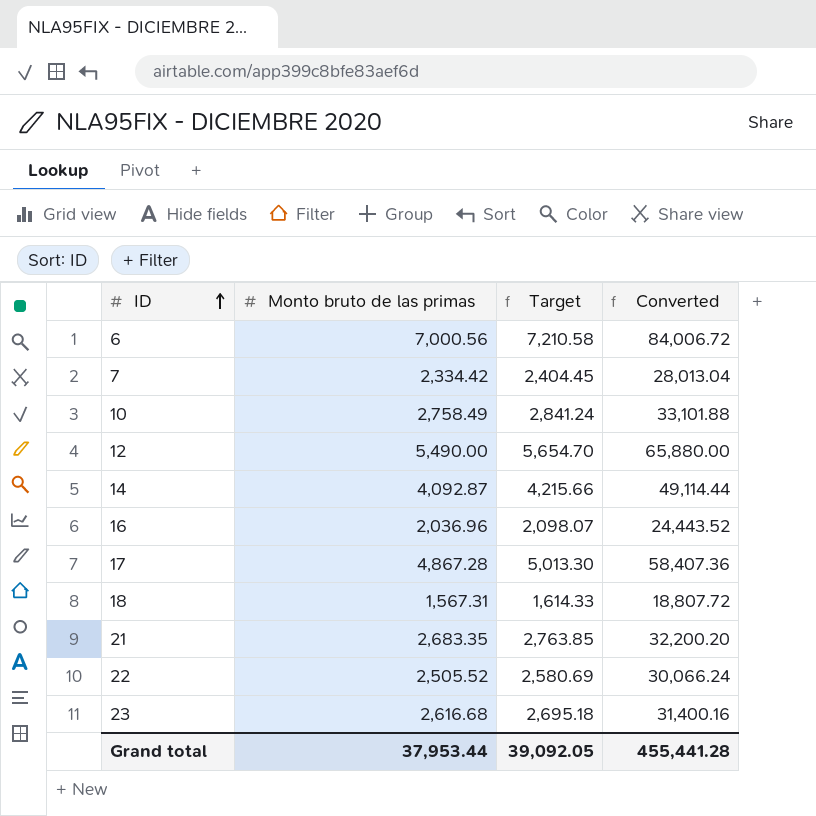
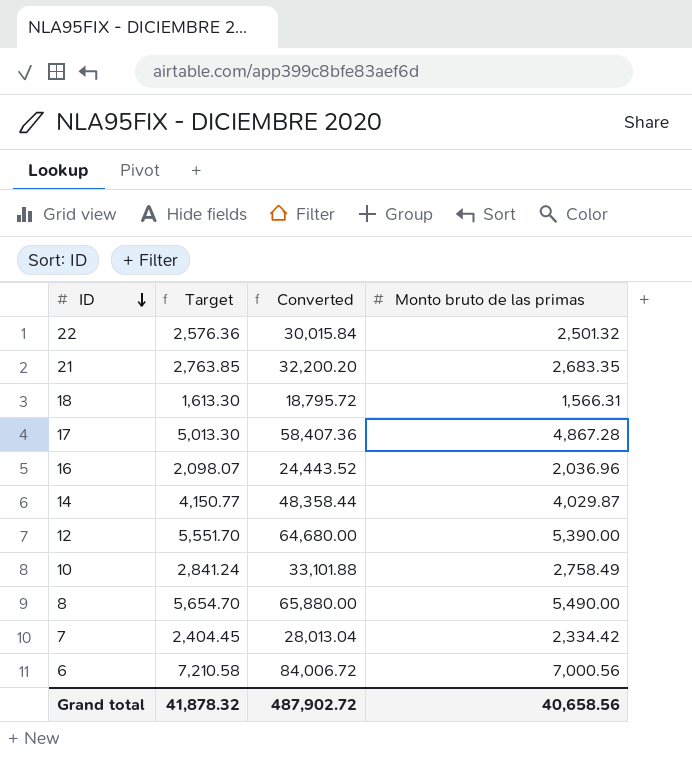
row order: ID ascending -> ID descending
column Monto bruto de las primas | position: 2 -> 4
row 23: 2,616.68 | 2,695.18 | 31,400.16 -> none
22 | Target: 2,580.69 -> 2,576.36
22 | Converted: 30,066.24 -> 30,015.84
22 | Monto bruto de las primas: 2,505.52 -> 2,501.32
18 | Target: 1,614.33 -> 1,613.30
18 | Converted: 18,807.72 -> 18,795.72
18 | Monto bruto de las primas: 1,567.31 -> 1,566.31
14 | Target: 4,215.66 -> 4,150.77
14 | Converted: 49,114.44 -> 48,358.44
14 | Monto bruto de las primas: 4,092.87 -> 4,029.87
12 | Target: 5,654.70 -> 5,551.70
12 | Converted: 65,880.00 -> 64,680.00
12 | Monto bruto de las primas: 5,490.00 -> 5,390.00
row 8: none -> 5,654.70 | 65,880.00 | 5,490.00
Grand total | Target: 39,092.05 -> 41,878.32
Grand total | Converted: 455,441.28 -> 487,902.72
Grand total | Monto bruto de las primas: 37,953.44 -> 40,658.56

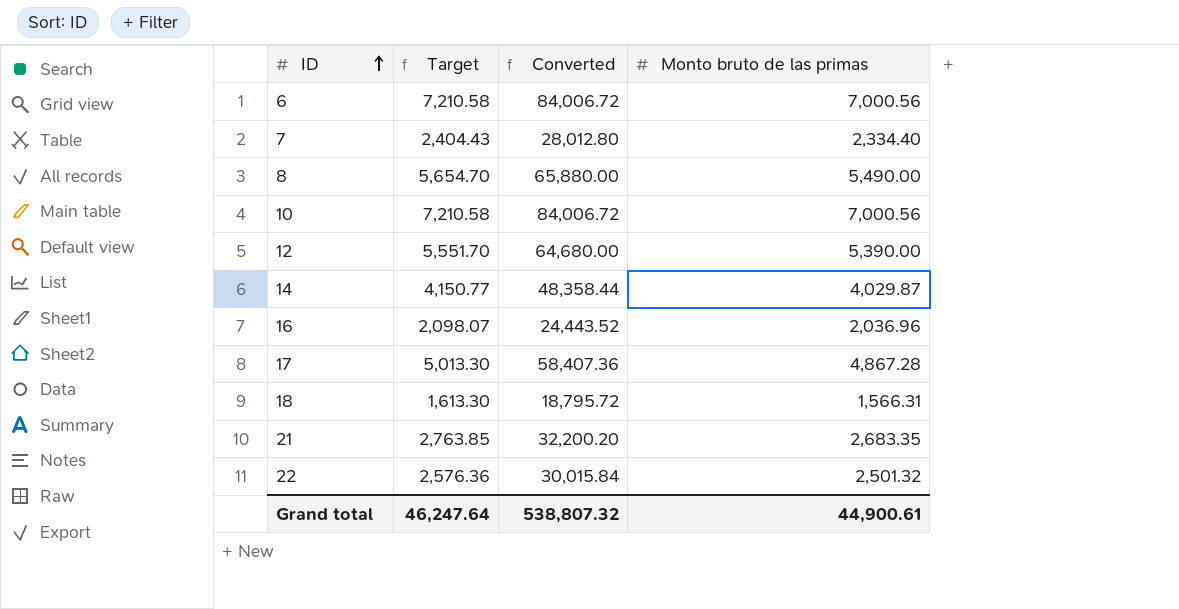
row order: ID descending -> ID ascending
7 | Target: 2,404.45 -> 2,404.43
7 | Converted: 28,013.04 -> 28,012.80
7 | Monto bruto de las primas: 2,334.42 -> 2,334.40
10 | Target: 2,841.24 -> 7,210.58
10 | Converted: 33,101.88 -> 84,006.72
10 | Monto bruto de las primas: 2,758.49 -> 7,000.56
Grand total | Target: 41,878.32 -> 46,247.64
Grand total | Converted: 487,902.72 -> 538,807.32
Grand total | Monto bruto de las primas: 40,658.56 -> 44,900.61

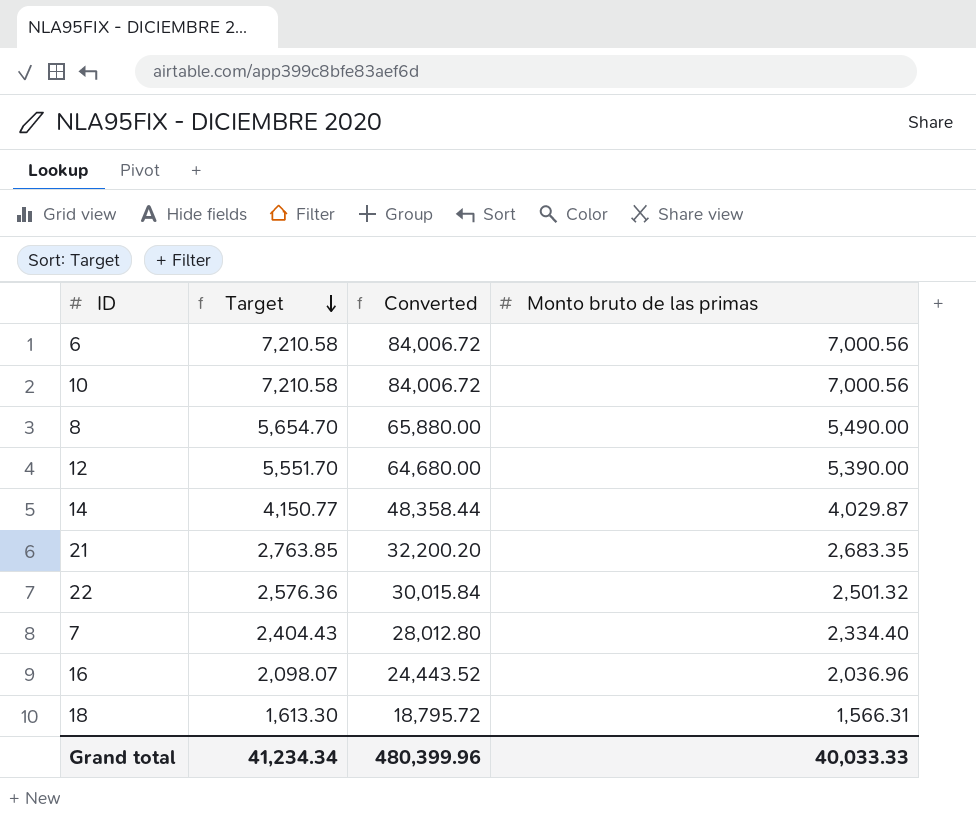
row order: ID ascending -> Target descending
row 17: 5,013.30 | 58,407.36 | 4,867.28 -> none
Grand total | Target: 46,247.64 -> 41,234.34
Grand total | Converted: 538,807.32 -> 480,399.96
Grand total | Monto bruto de las primas: 44,900.61 -> 40,033.33

